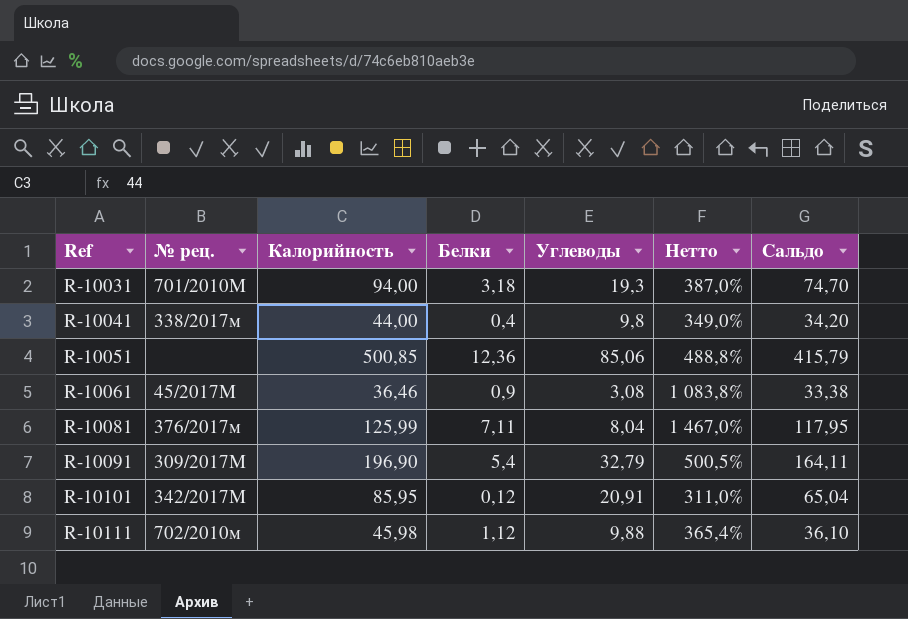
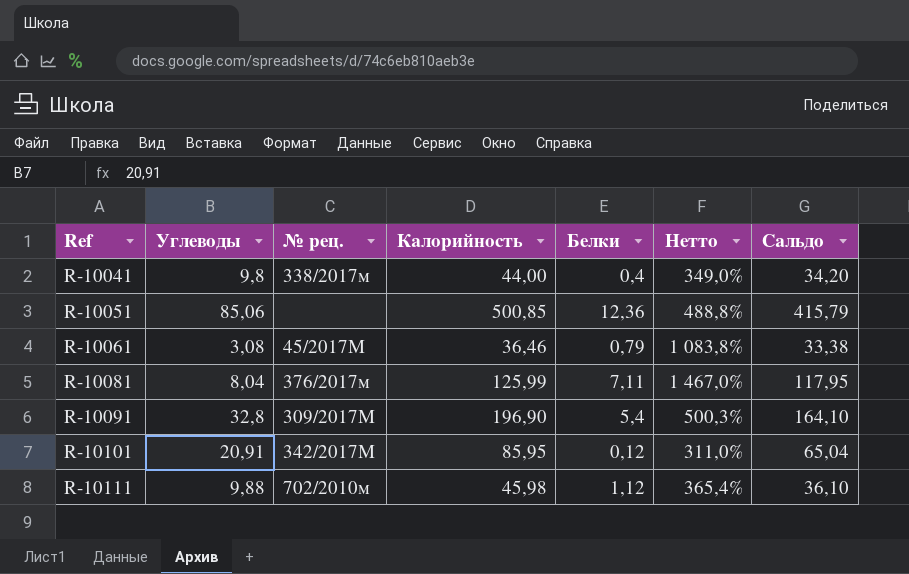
column Углеводы | position: 5 -> 2
row R-10031: 701/2010М | 94,00 | 3,18 | 19,3 | 387,0% | 74,70 -> none
R-10061 | Белки: 0,9 -> 0,79
R-10091 | Углеводы: 32,79 -> 32,8
R-10091 | Нетто: 500,5% -> 500,3%
R-10091 | Сальдо: 164,11 -> 164,10

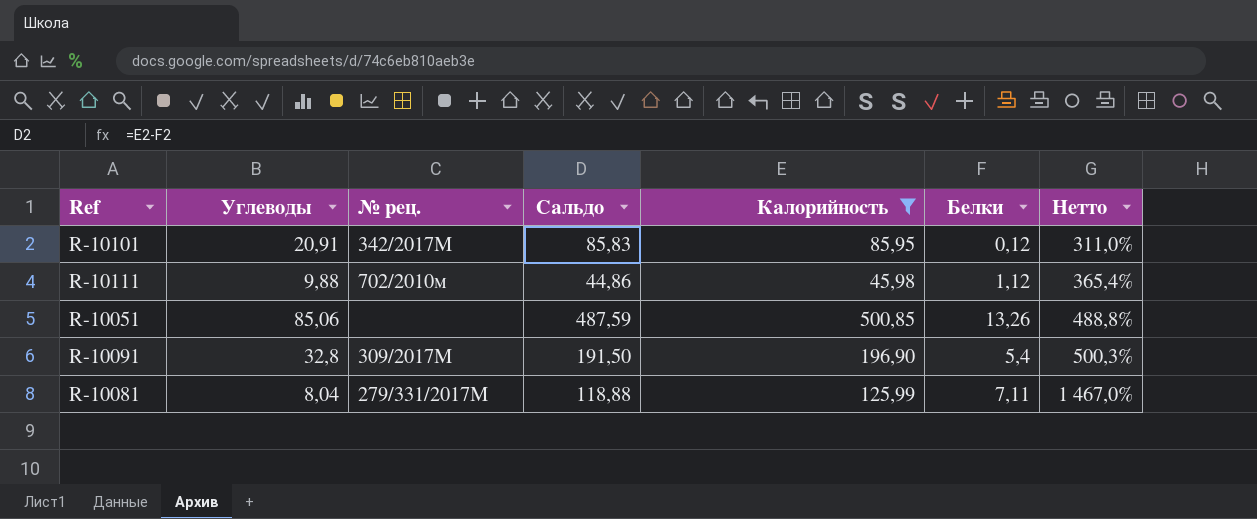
filter: none -> Калорийность >= 45,98
row order: Ref ascending -> Нетто ascending
column Сальдо | formula: [Калорийность] - [Углеводы] -> [Калорийность] - [Белки]
column Сальдо | position: 7 -> 4
R-10051 | Белки: 12,36 -> 13,26
R-10081 | № рец.: 376/2017м -> 279/331/2017М

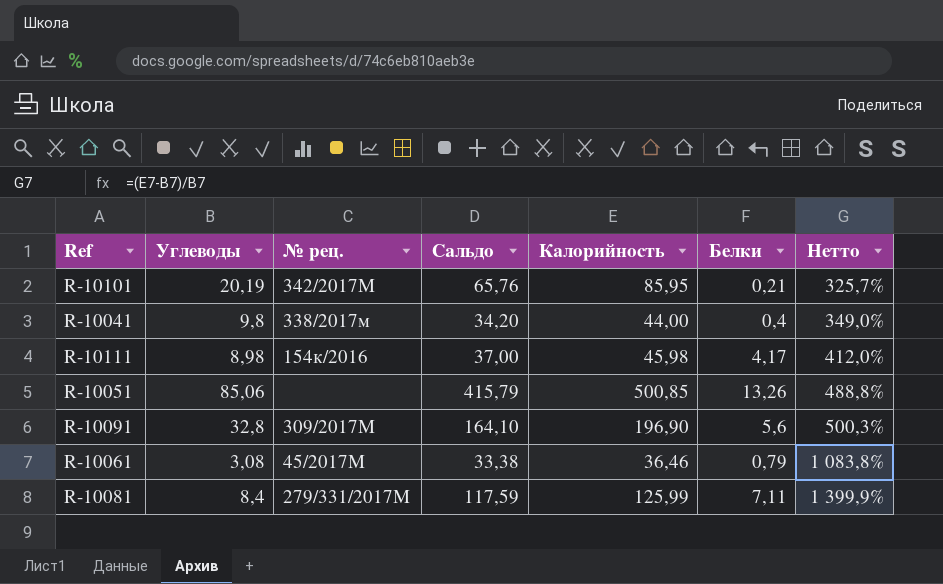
filter: Калорийность >= 45,98 -> none
column Сальдо | formula: [Калорийность] - [Белки] -> [Калорийность] - [Углеводы]
R-10101 | Углеводы: 20,91 -> 20,19
R-10101 | Белки: 0,12 -> 0,21
R-10101 | Нетто: 311,0% -> 325,7%
R-10111 | Углеводы: 9,88 -> 8,98
R-10111 | № рец.: 702/2010м -> 154к/2016
R-10111 | Белки: 1,12 -> 4,17
R-10111 | Нетто: 365,4% -> 412,0%
R-10091 | Белки: 5,4 -> 5,6
R-10081 | Углеводы: 8,04 -> 8,4
R-10081 | Нетто: 1 467,0% -> 1 399,9%

